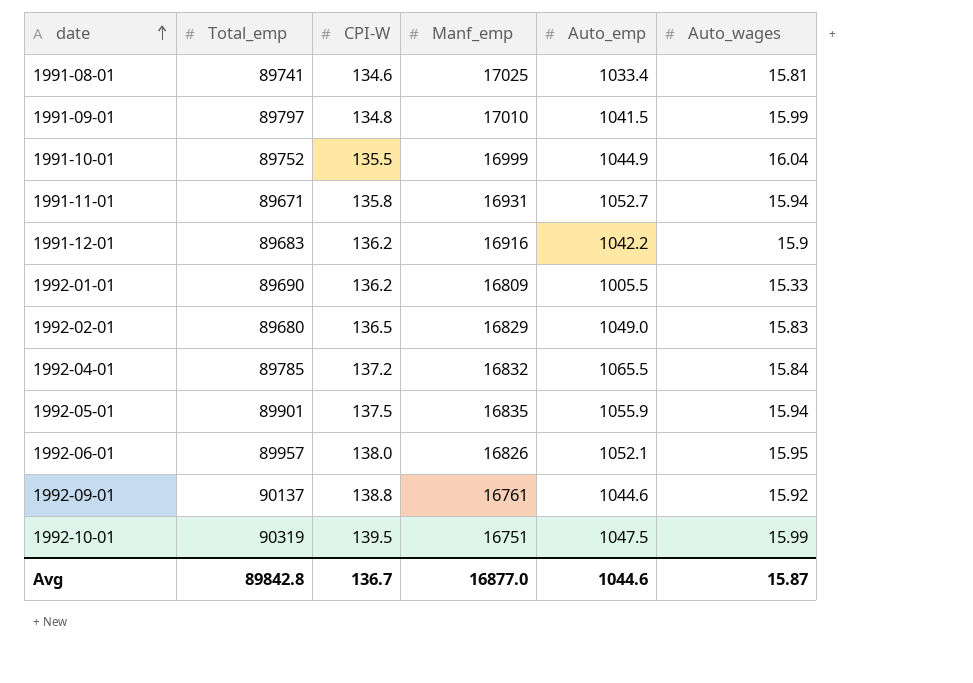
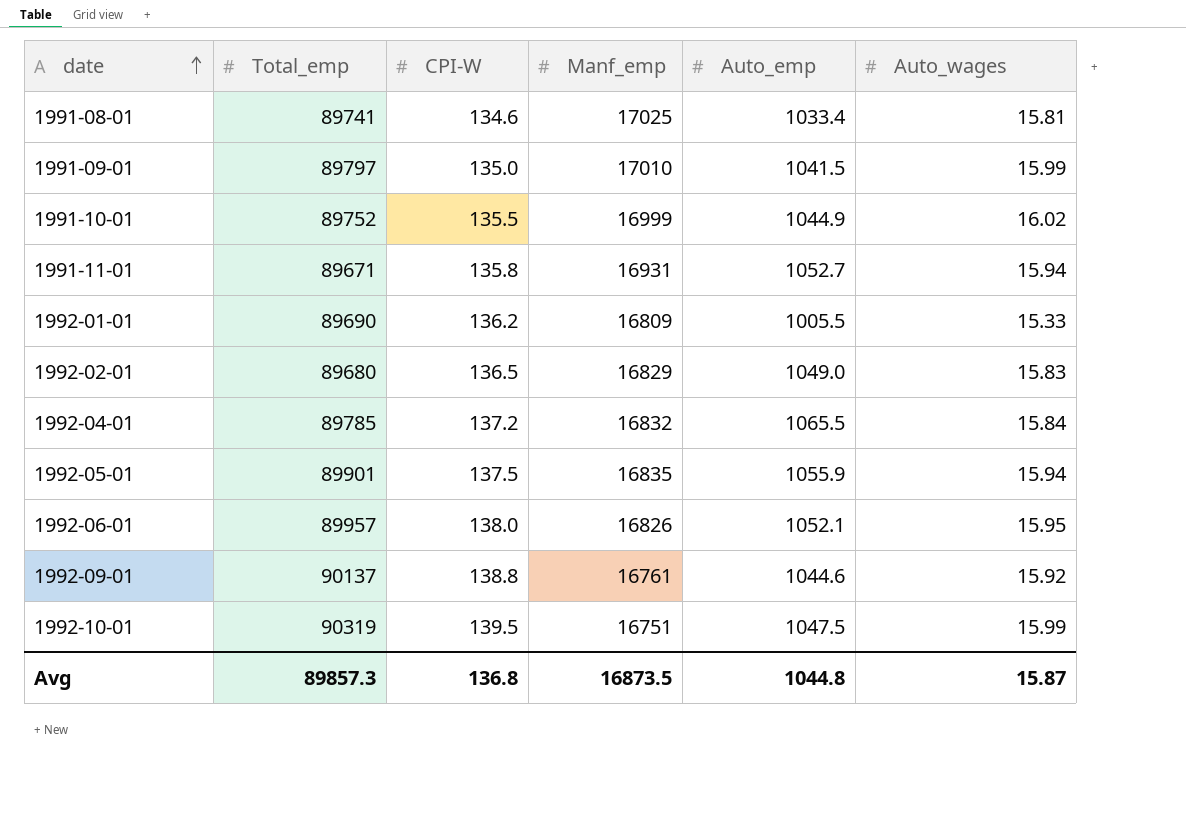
row 1991-12-01: 89683 | 136.2 | 16916 | 1042.2 | 15.9 -> none
1991-09-01 | CPI-W: 134.8 -> 135.0
1991-10-01 | Auto_wages: 16.04 -> 16.02
Avg | Total_emp: 89842.8 -> 89857.3
Avg | CPI-W: 136.7 -> 136.8
Avg | Manf_emp: 16877.0 -> 16873.5
Avg | Auto_emp: 1044.6 -> 1044.8

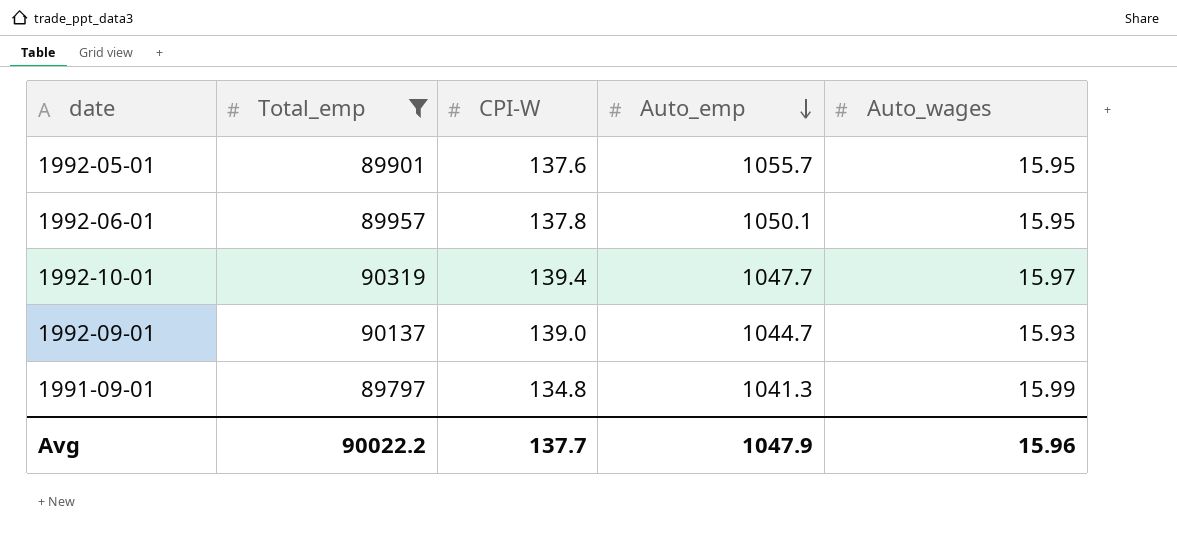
filter: none -> Total_emp >= 89797
row order: date ascending -> Auto_emp descending
column Manf_emp | position: 4 -> none
1992-05-01 | CPI-W: 137.5 -> 137.6
1992-05-01 | Auto_emp: 1055.9 -> 1055.7
1992-05-01 | Auto_wages: 15.94 -> 15.95
1992-06-01 | CPI-W: 138.0 -> 137.8
1992-06-01 | Auto_emp: 1052.1 -> 1050.1
1992-10-01 | CPI-W: 139.5 -> 139.4
1992-10-01 | Auto_emp: 1047.5 -> 1047.7
1992-10-01 | Auto_wages: 15.99 -> 15.97
1992-09-01 | CPI-W: 138.8 -> 139.0
1992-09-01 | Auto_emp: 1044.6 -> 1044.7
1992-09-01 | Auto_wages: 15.92 -> 15.93
1991-09-01 | CPI-W: 135.0 -> 134.8
1991-09-01 | Auto_emp: 1041.5 -> 1041.3
Avg | Total_emp: 89857.3 -> 90022.2
Avg | CPI-W: 136.8 -> 137.7
Avg | Auto_emp: 1044.8 -> 1047.9
Avg | Auto_wages: 15.87 -> 15.96

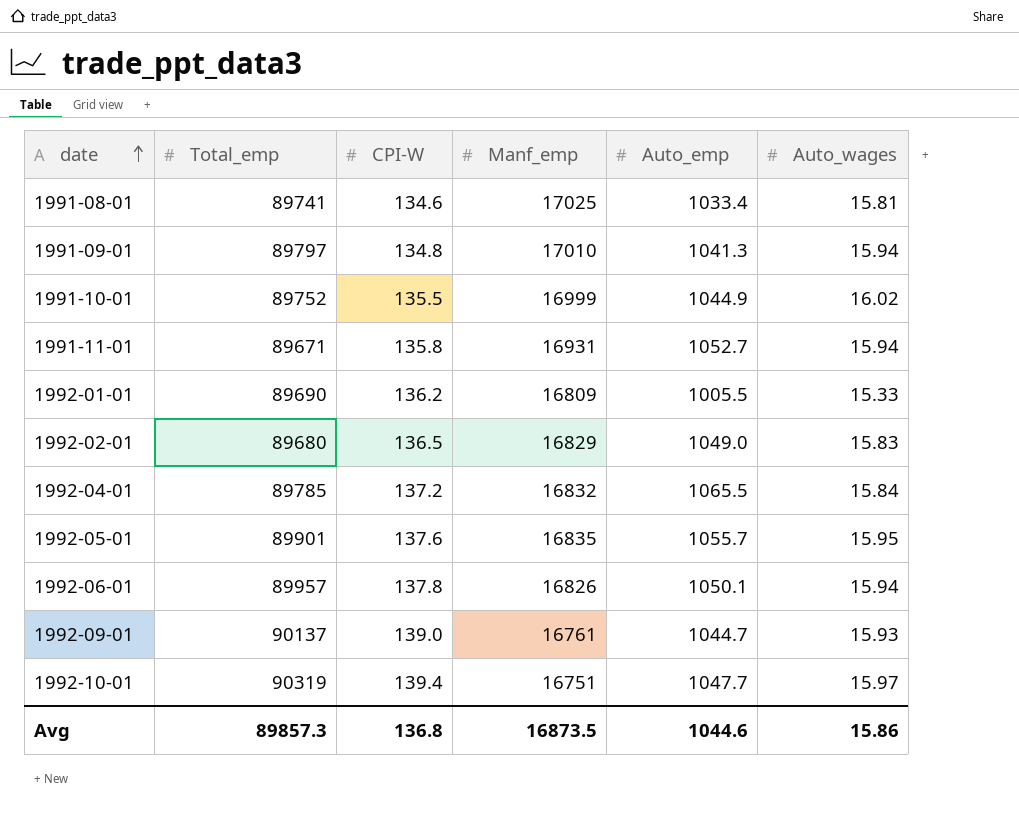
filter: Total_emp >= 89797 -> none
row order: Auto_emp descending -> date ascending
column Manf_emp | position: none -> 4
1991-09-01 | Auto_wages: 15.99 -> 15.94
1992-06-01 | Auto_wages: 15.95 -> 15.94
Avg | Total_emp: 90022.2 -> 89857.3
Avg | CPI-W: 137.7 -> 136.8
Avg | Auto_emp: 1047.9 -> 1044.6
Avg | Auto_wages: 15.96 -> 15.86

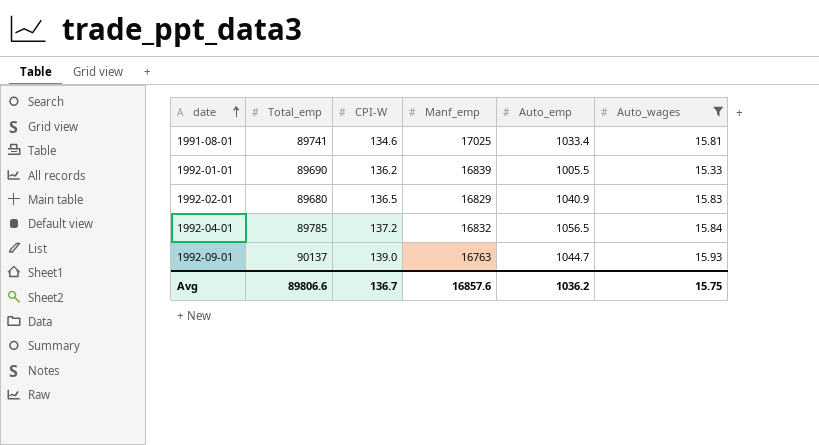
filter: none -> Auto_wages <= 15.93
1992-01-01 | Manf_emp: 16809 -> 16839
1992-02-01 | Auto_emp: 1049.0 -> 1040.9
1992-04-01 | Auto_emp: 1065.5 -> 1056.5
1992-09-01 | Manf_emp: 16761 -> 16763
Avg | Total_emp: 89857.3 -> 89806.6
Avg | CPI-W: 136.8 -> 136.7
Avg | Manf_emp: 16873.5 -> 16857.6
Avg | Auto_emp: 1044.6 -> 1036.2
Avg | Auto_wages: 15.86 -> 15.75

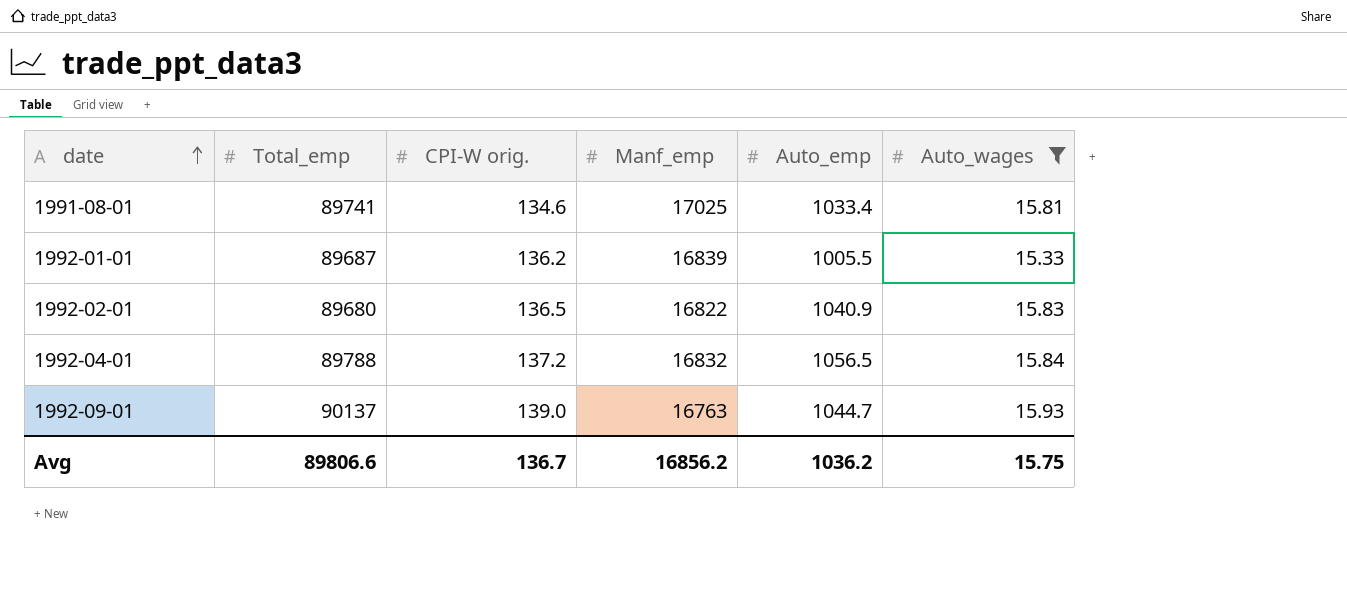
column name: CPI-W -> CPI-W orig.
1992-01-01 | Total_emp: 89690 -> 89687
1992-02-01 | Manf_emp: 16829 -> 16822
1992-04-01 | Total_emp: 89785 -> 89788
Avg | Manf_emp: 16857.6 -> 16856.2

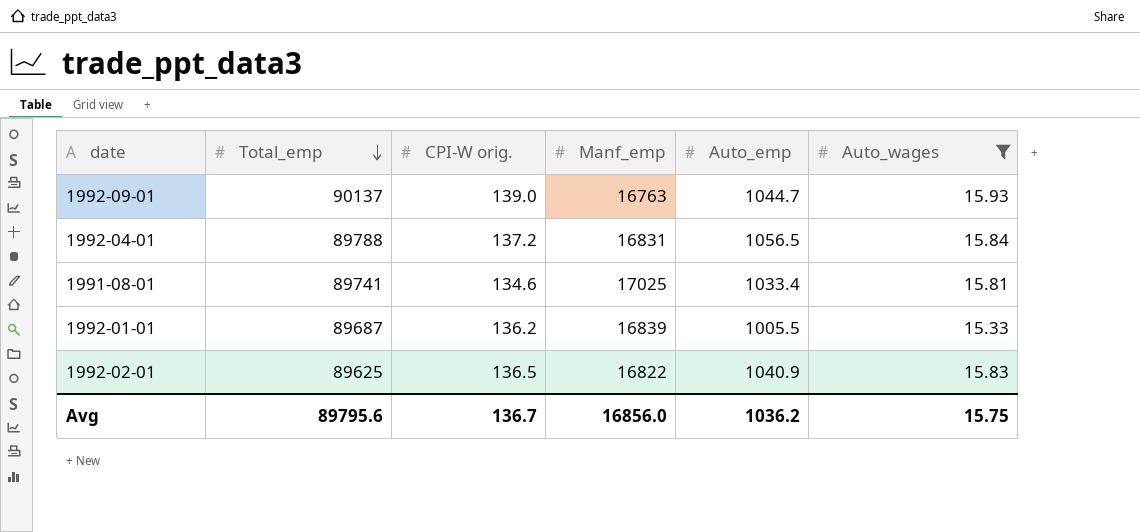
row order: date ascending -> Total_emp descending
1992-04-01 | Manf_emp: 16832 -> 16831
1992-02-01 | Total_emp: 89680 -> 89625
Avg | Total_emp: 89806.6 -> 89795.6
Avg | Manf_emp: 16856.2 -> 16856.0

